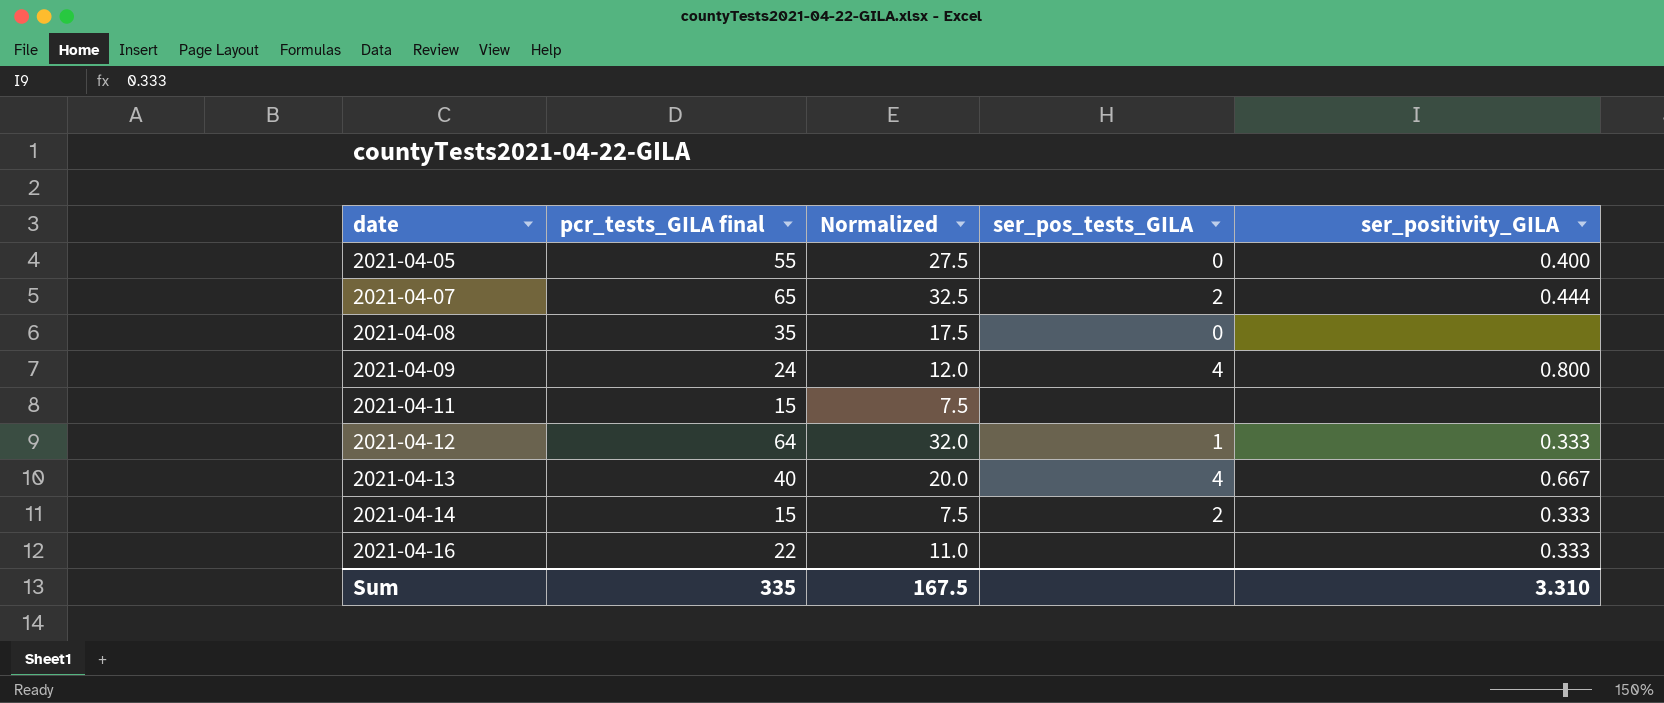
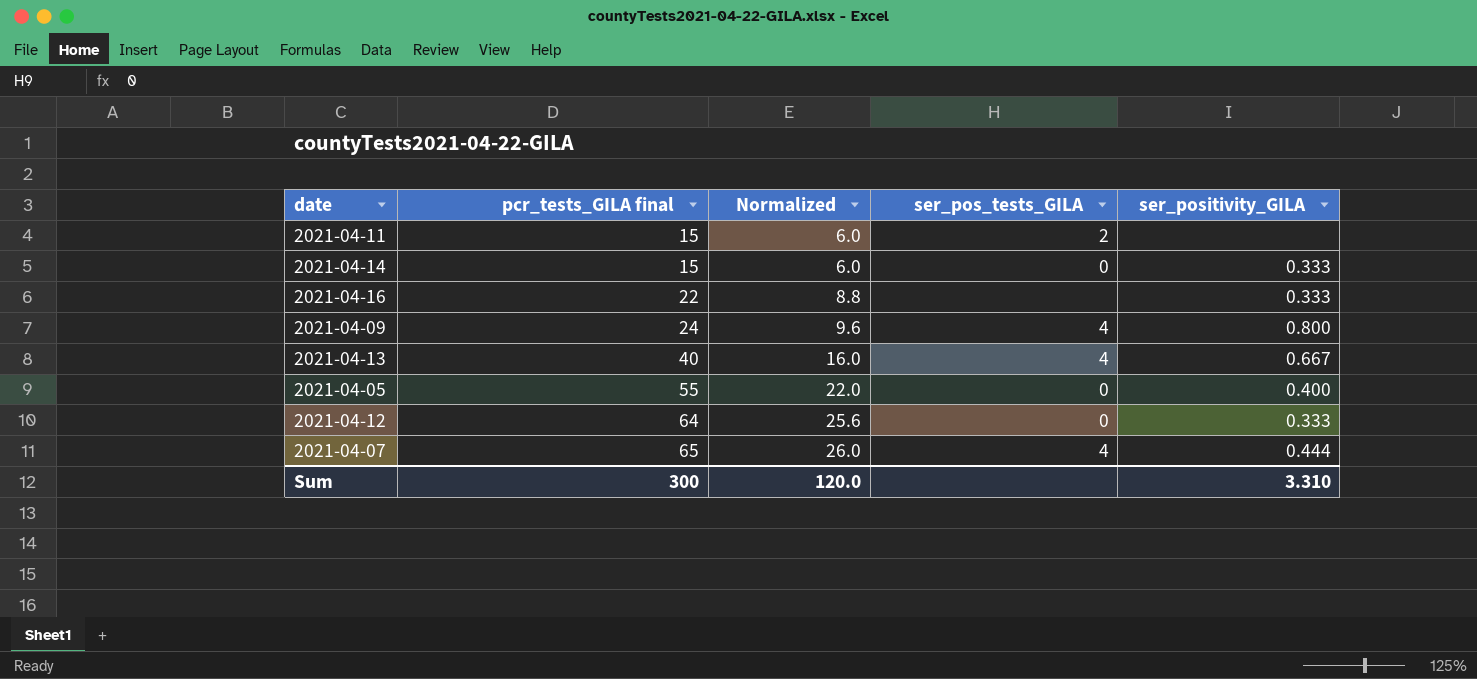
row order: date ascending -> pcr_tests_GILA final ascending
column Normalized | formula: [pcr_tests_GILA final] * 0.5 -> [pcr_tests_GILA final] * 0.4
row 2021-04-08: 35 | 17.5 | 0 | none -> none
2021-04-11 | ser_pos_tests_GILA: none -> 2
2021-04-14 | ser_pos_tests_GILA: 2 -> 0
2021-04-12 | ser_pos_tests_GILA: 1 -> 0
2021-04-07 | ser_pos_tests_GILA: 2 -> 4
Sum | pcr_tests_GILA final: 335 -> 300
Sum | Normalized: 167.5 -> 120.0

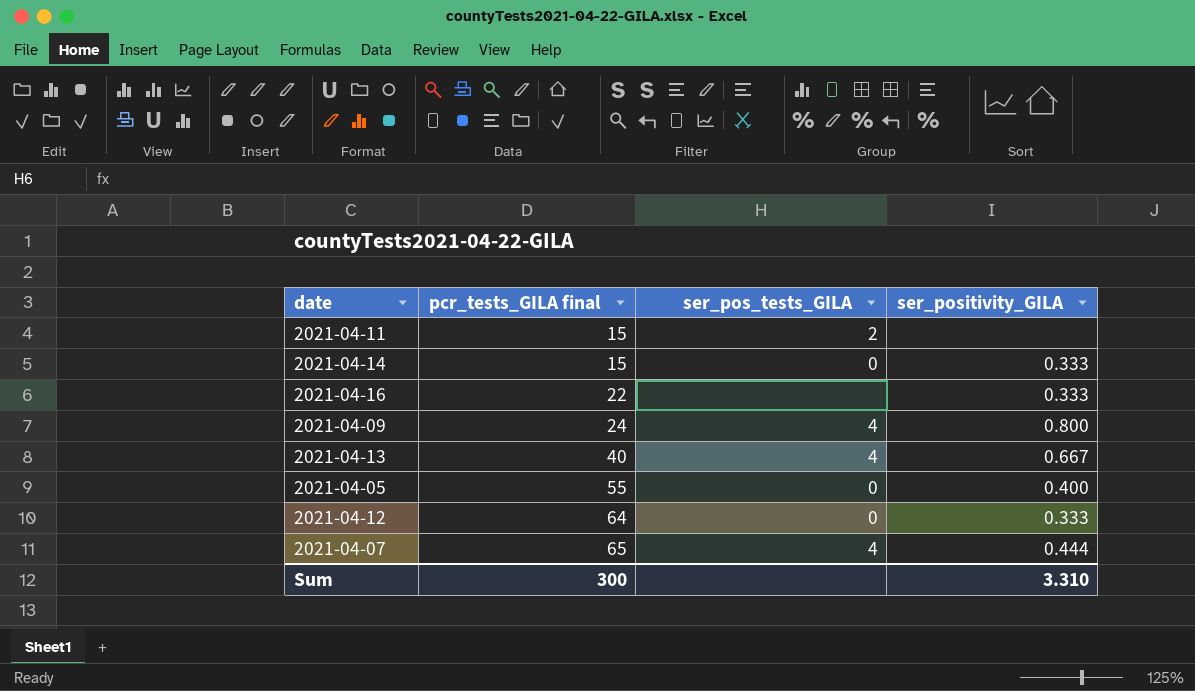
column Normalized | formula: [pcr_tests_GILA final] * 0.4 -> none

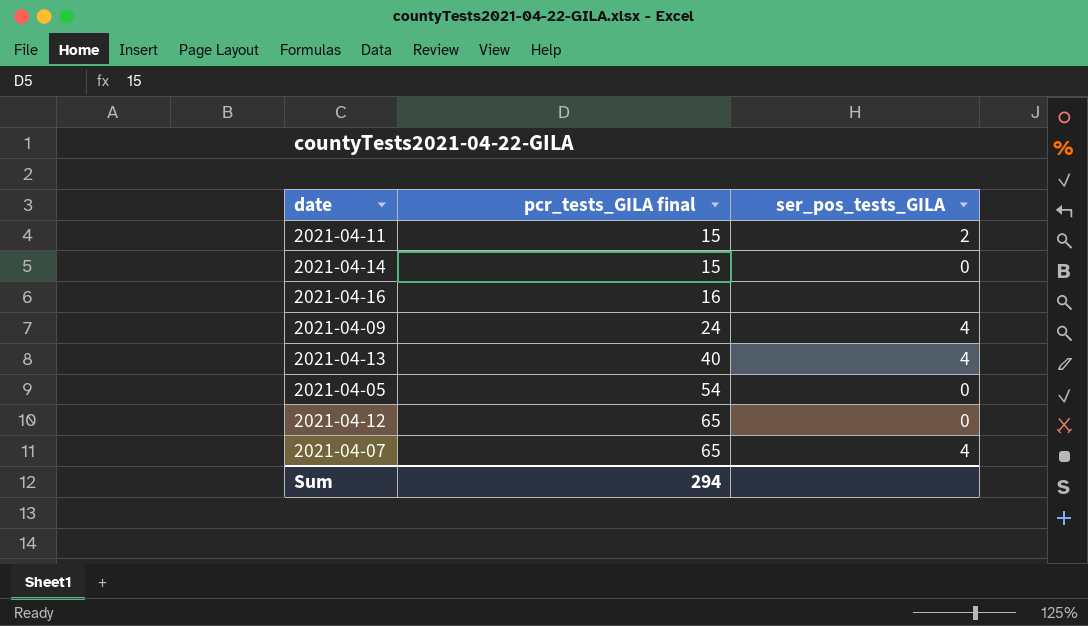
column ser_positivity_GILA | position: 4 -> none
2021-04-16 | pcr_tests_GILA final: 22 -> 16
2021-04-05 | pcr_tests_GILA final: 55 -> 54
2021-04-12 | pcr_tests_GILA final: 64 -> 65
Sum | pcr_tests_GILA final: 300 -> 294

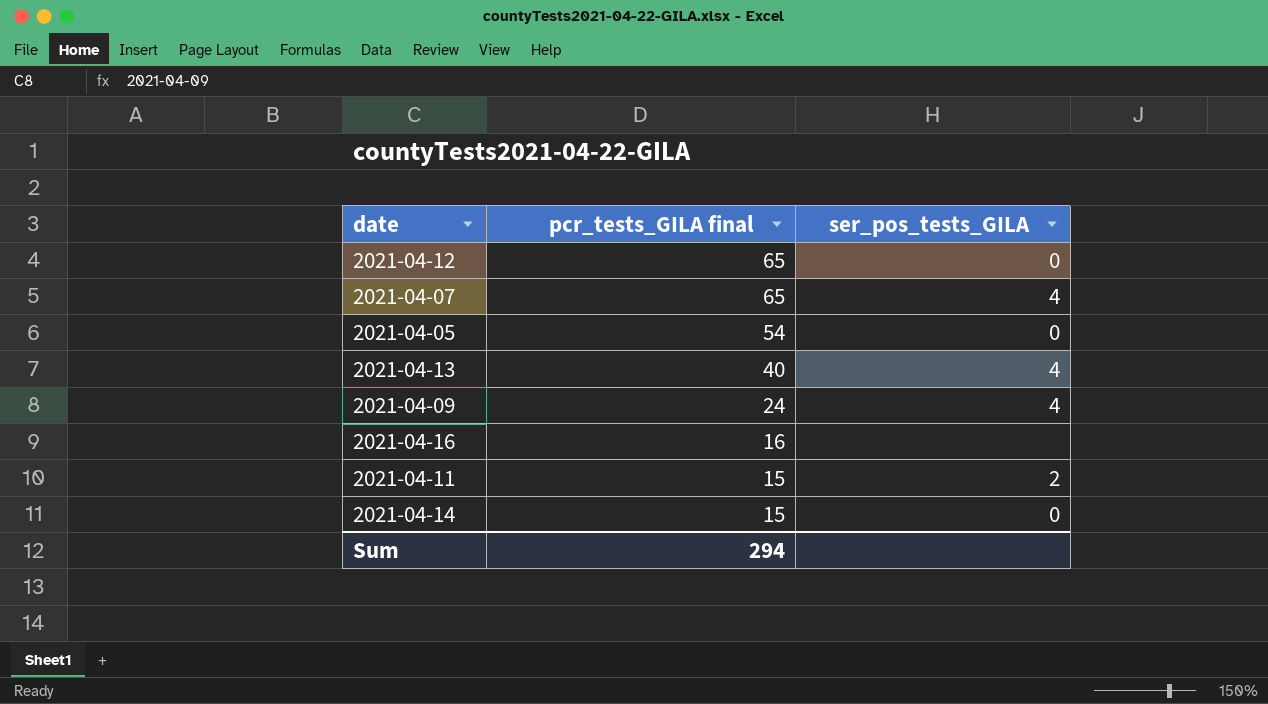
row order: pcr_tests_GILA final ascending -> pcr_tests_GILA final descending

